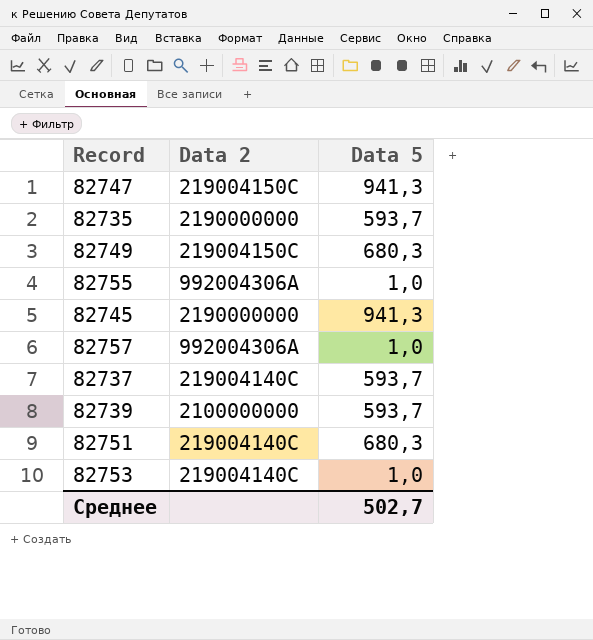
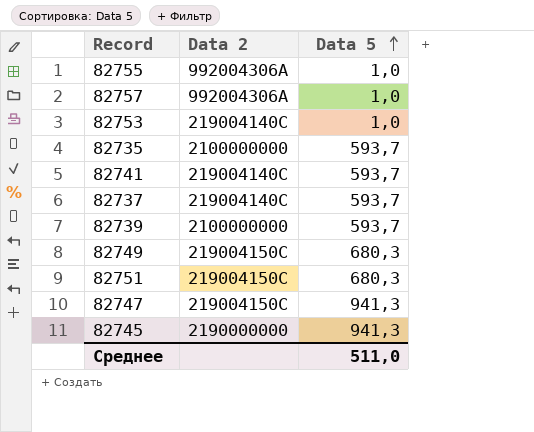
row order: none -> Data 5 ascending
82735 | Data 2: 2190000000 -> 2100000000
row 82741: none -> 219004140С | 593,7
82751 | Data 2: 219004140С -> 219004150С
Среднее | Data 5: 502,7 -> 511,0

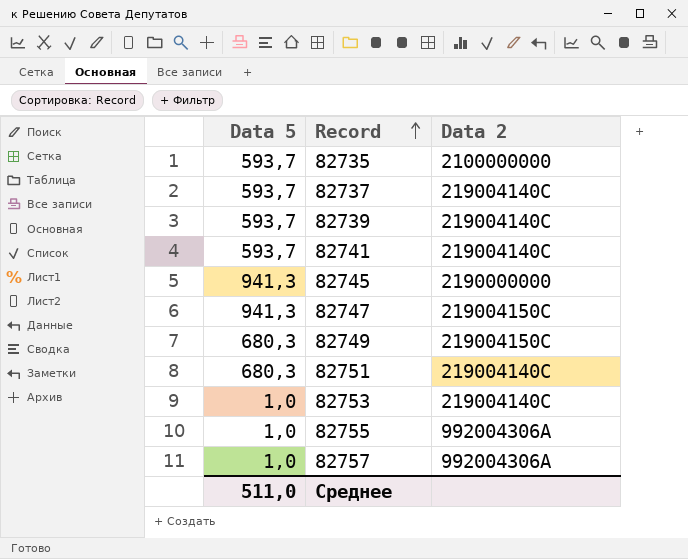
row order: Data 5 ascending -> Record ascending
column Data 5 | position: 3 -> 1
82739 | Data 2: 2100000000 -> 219004140С
82751 | Data 2: 219004150С -> 219004140С

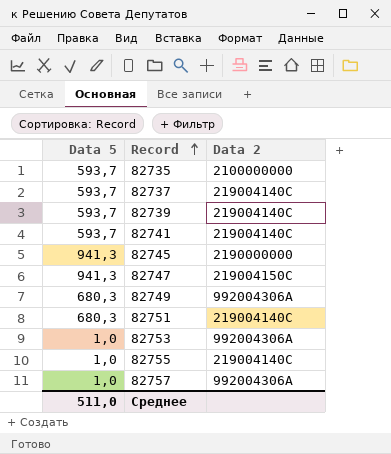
82749 | Data 2: 219004150С -> 992004306А
82753 | Data 2: 219004140С -> 992004306А
82755 | Data 2: 992004306А -> 219004140С

